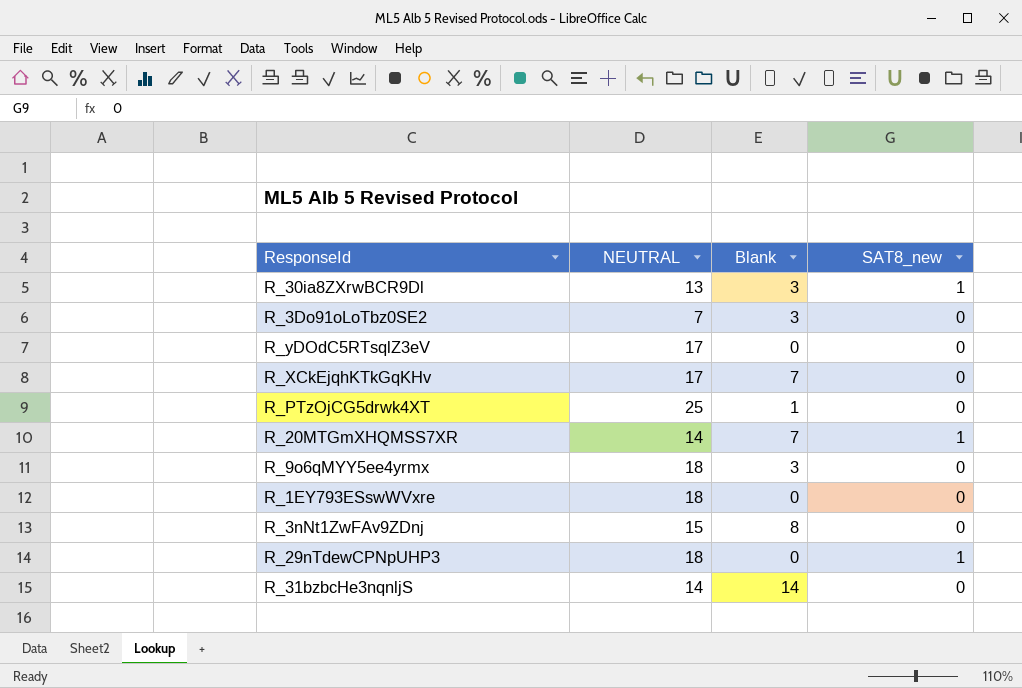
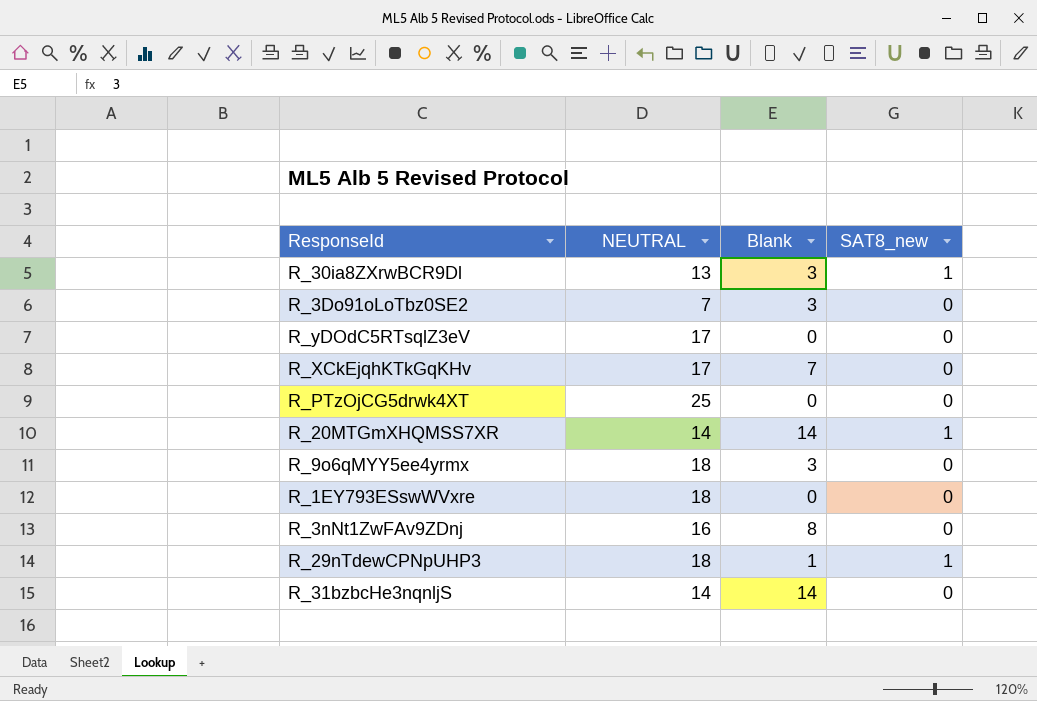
R_PTzOjCG5drwk4XT | Blank: 1 -> 0
R_20MTGmXHQMSS7XR | Blank: 7 -> 14
R_3nNt1ZwFAv9ZDnj | NEUTRAL: 15 -> 16
R_29nTdewCPNpUHP3 | Blank: 0 -> 1

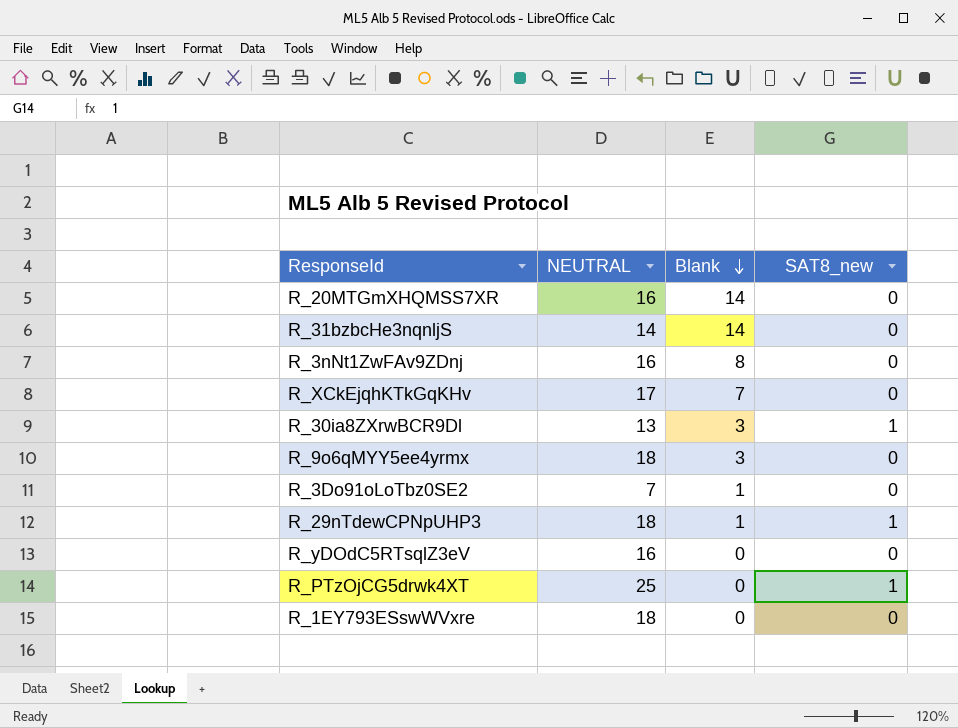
row order: none -> Blank descending
R_20MTGmXHQMSS7XR | NEUTRAL: 14 -> 16
R_20MTGmXHQMSS7XR | SAT8_new: 1 -> 0
R_3Do91oLoTbz0SE2 | Blank: 3 -> 1
R_yDOdC5RTsqlZ3eV | NEUTRAL: 17 -> 16
R_PTzOjCG5drwk4XT | SAT8_new: 0 -> 1

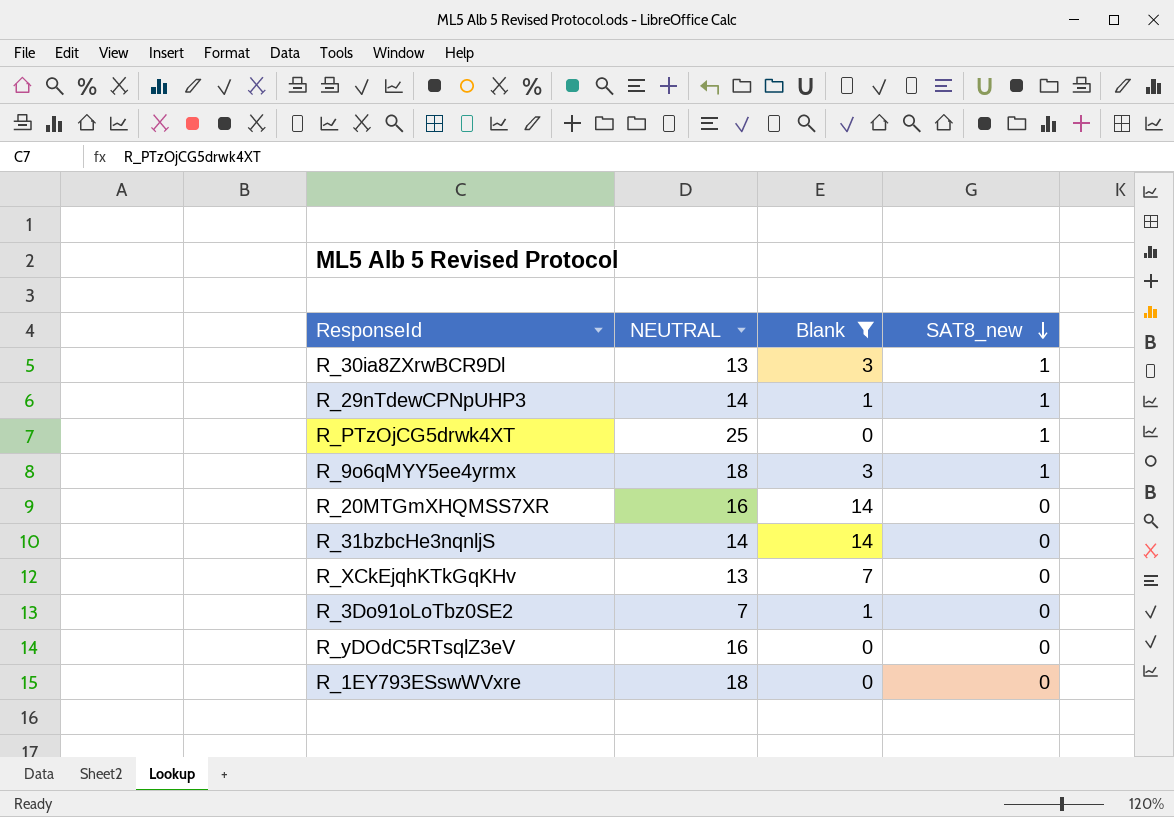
filter: none -> Blank != 8
row order: Blank descending -> SAT8_new descending
R_29nTdewCPNpUHP3 | NEUTRAL: 18 -> 14
R_9o6qMYY5ee4yrmx | SAT8_new: 0 -> 1
R_XCkEjqhKTkGqKHv | NEUTRAL: 17 -> 13

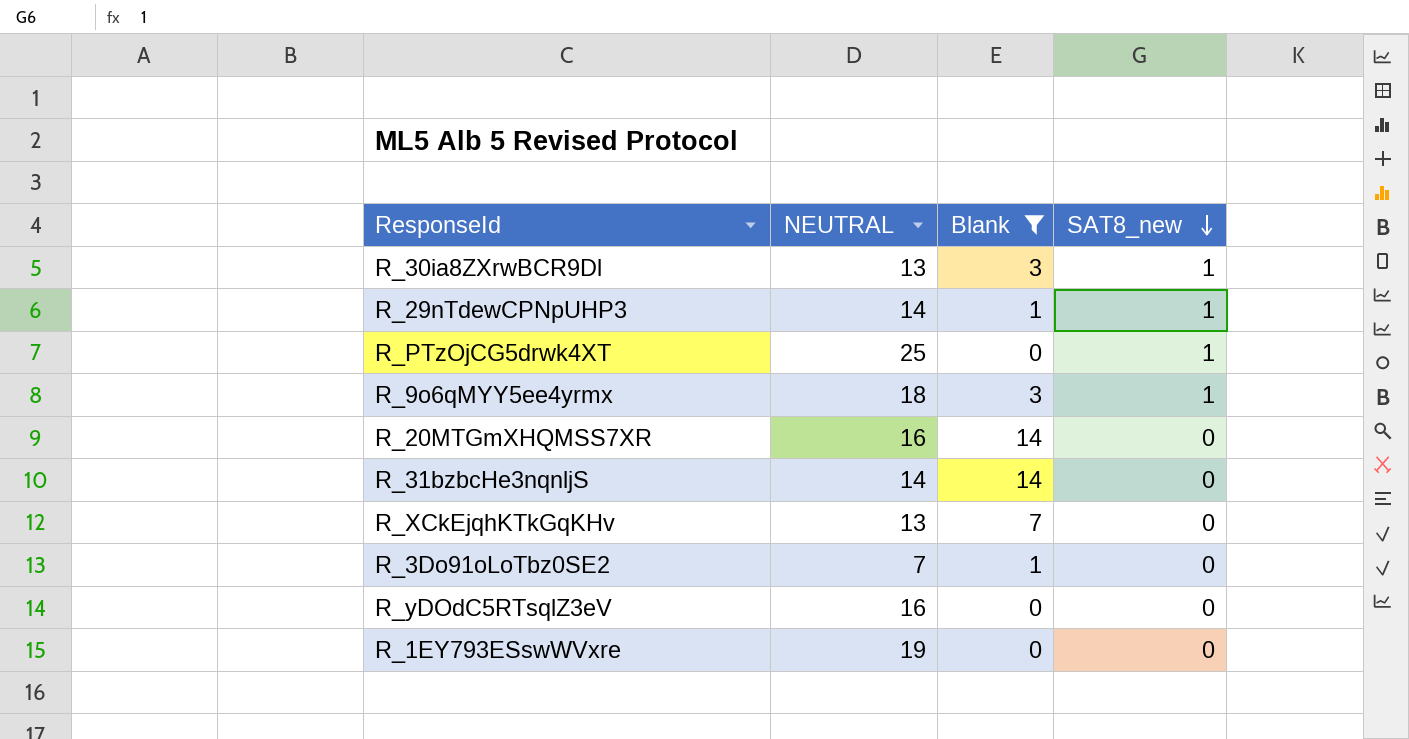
R_1EY793ESswWVxre | NEUTRAL: 18 -> 19

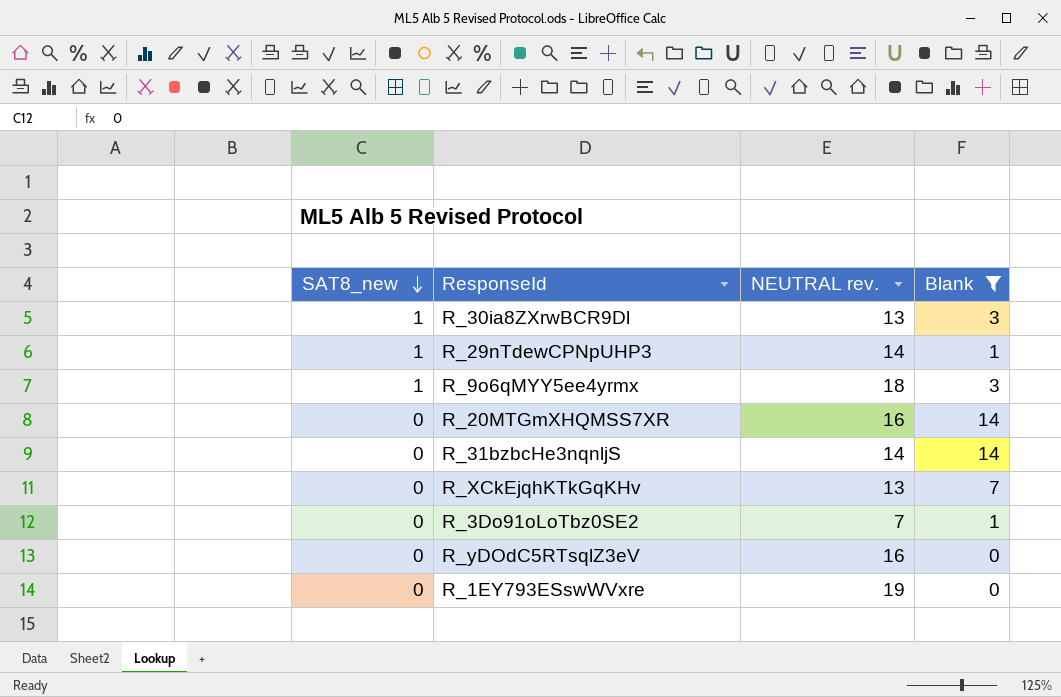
column SAT8_new | position: 4 -> 1
column name: NEUTRAL -> NEUTRAL rev.
row R_PTzOjCG5drwk4XT: 25 | 0 | 1 -> none

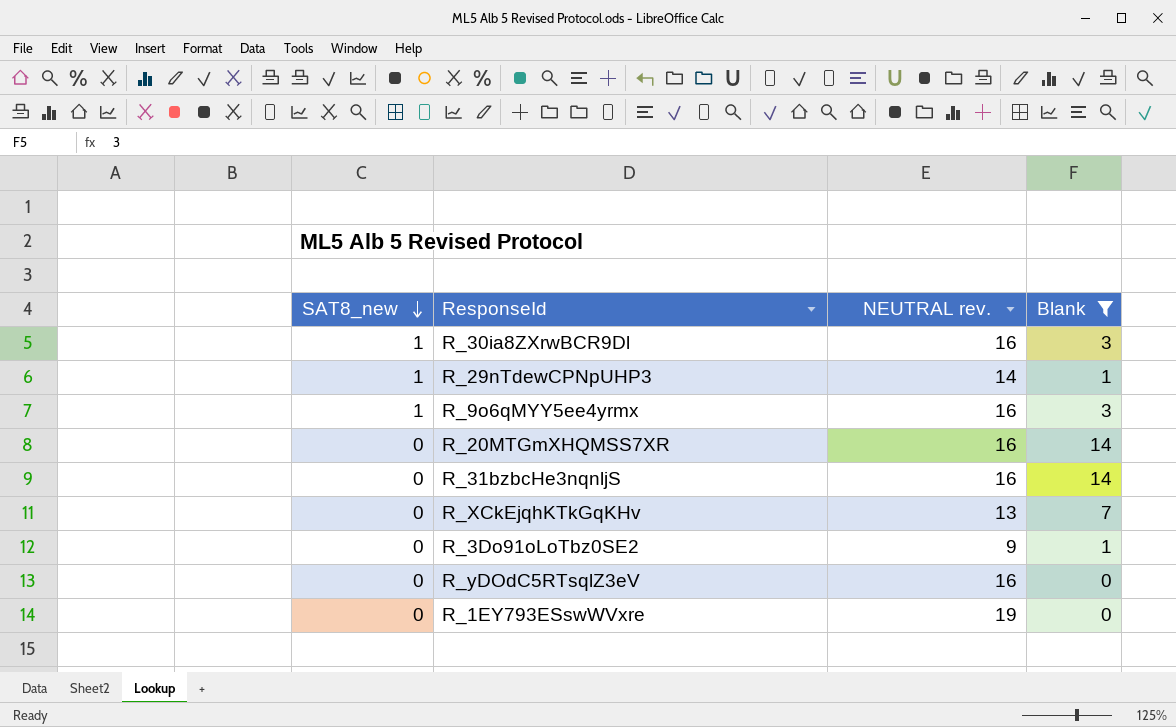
R_30ia8ZXrwBCR9Dl | NEUTRAL rev.: 13 -> 16
R_9o6qMYY5ee4yrmx | NEUTRAL rev.: 18 -> 16
R_31bzbcHe3nqnljS | NEUTRAL rev.: 14 -> 16
R_3Do91oLoTbz0SE2 | NEUTRAL rev.: 7 -> 9

